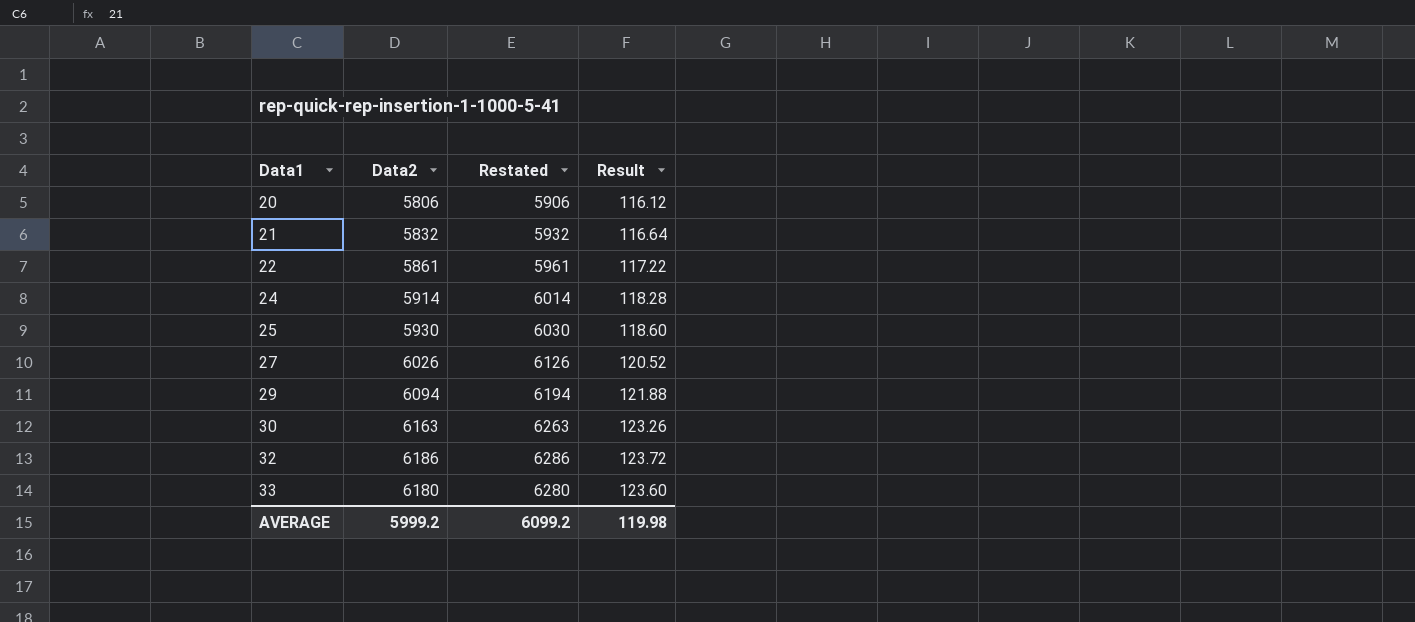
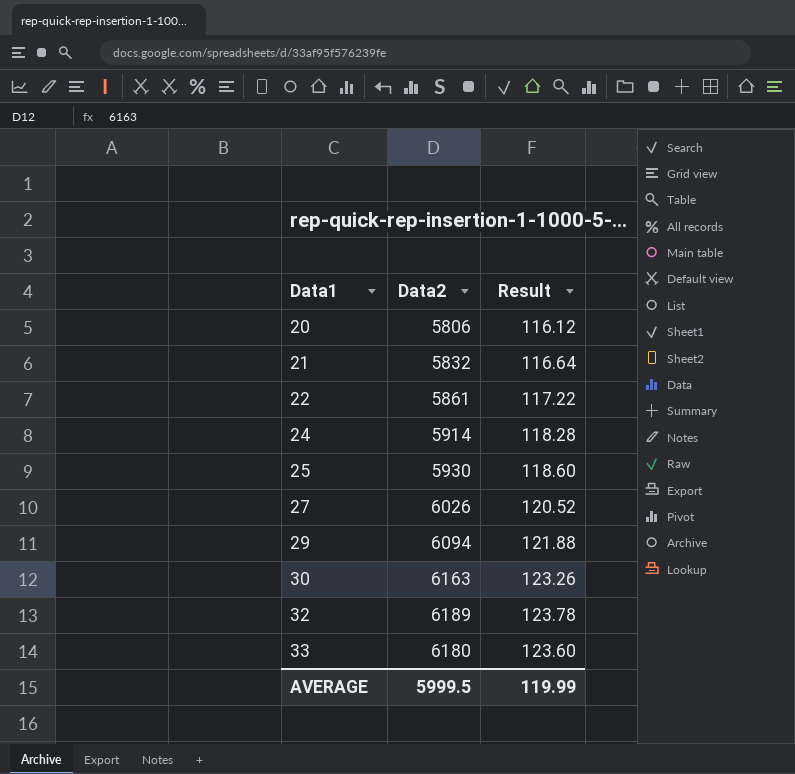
column Restated | formula: [Data2] + 100 -> none
32 | Data2: 6186 -> 6189
32 | Result: 123.72 -> 123.78
AVERAGE | Data2: 5999.2 -> 5999.5
AVERAGE | Result: 119.98 -> 119.99

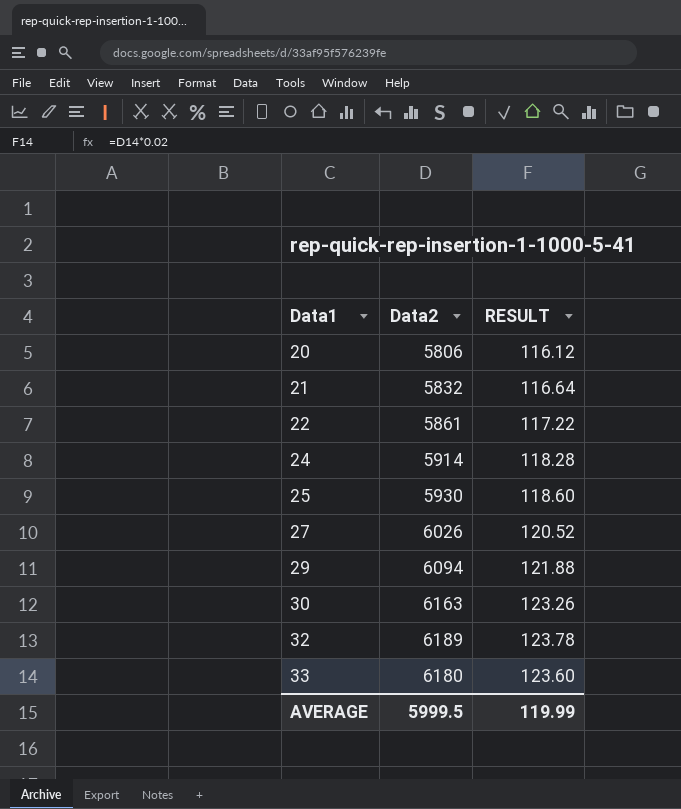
column name: Result -> RESULT

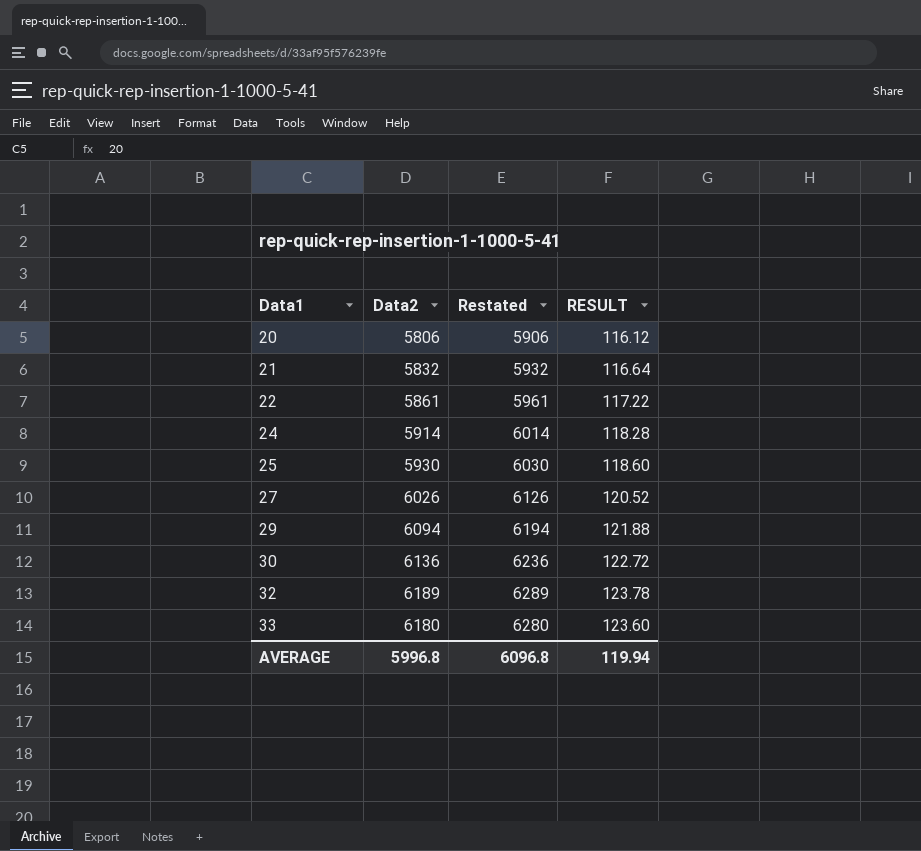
column Restated | formula: none -> [Data2] + 100
30 | Data2: 6163 -> 6136
30 | RESULT: 123.26 -> 122.72
AVERAGE | Data2: 5999.5 -> 5996.8
AVERAGE | RESULT: 119.99 -> 119.94

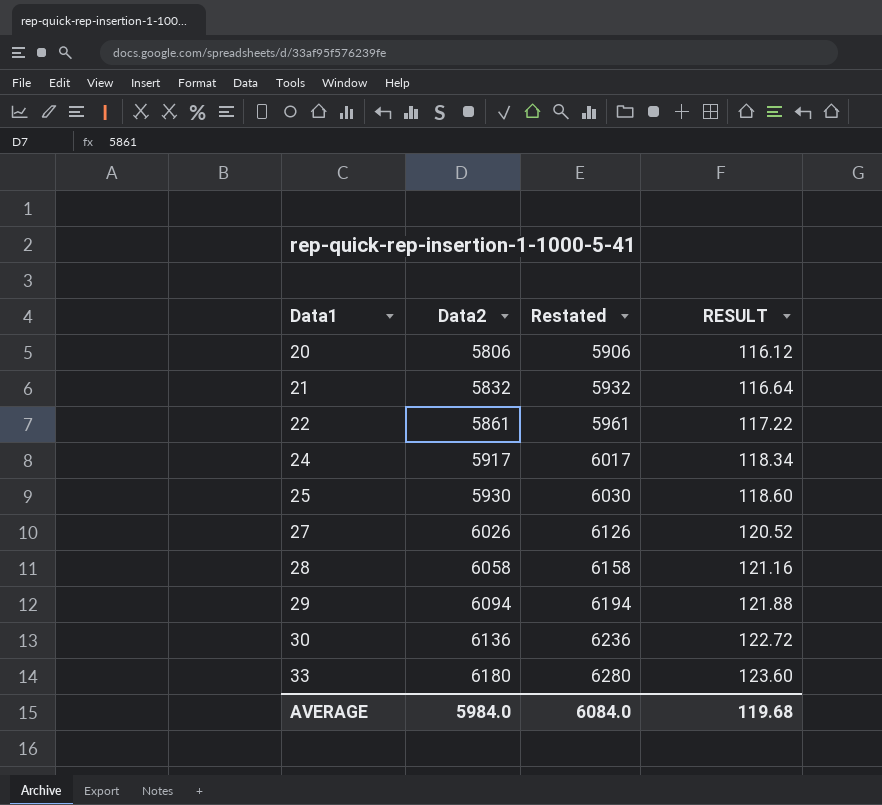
row 32: 6189 | 6289 | 123.78 -> none
24 | Data2: 5914 -> 5917
24 | Restated: 6014 -> 6017
24 | RESULT: 118.28 -> 118.34
row 28: none -> 6058 | 6158 | 121.16
AVERAGE | Data2: 5996.8 -> 5984.0
AVERAGE | Restated: 6096.8 -> 6084.0
AVERAGE | RESULT: 119.94 -> 119.68

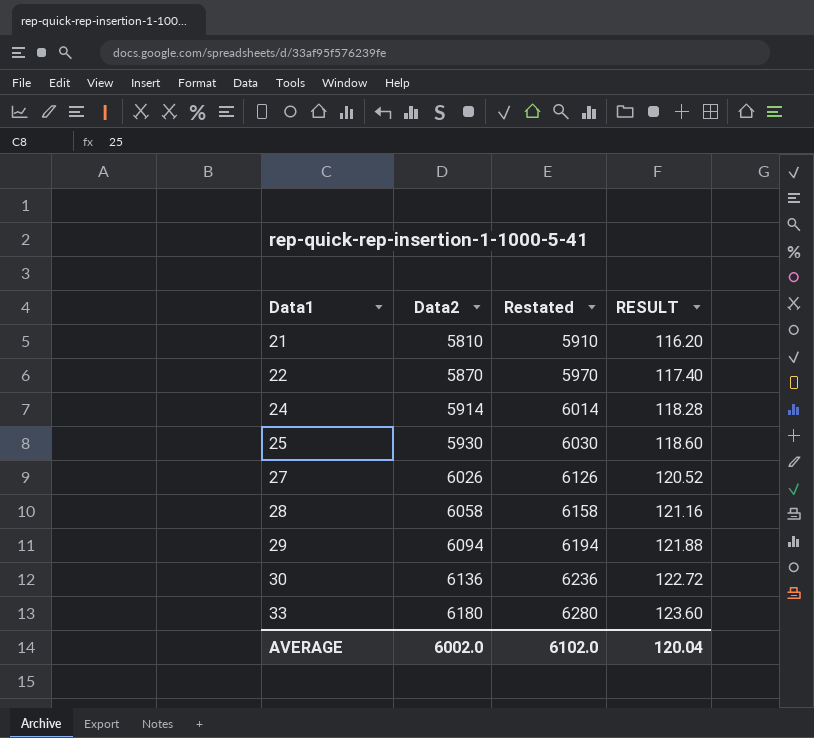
row 20: 5806 | 5906 | 116.12 -> none
21 | Data2: 5832 -> 5810
21 | Restated: 5932 -> 5910
21 | RESULT: 116.64 -> 116.20
22 | Data2: 5861 -> 5870
22 | Restated: 5961 -> 5970
22 | RESULT: 117.22 -> 117.40
24 | Data2: 5917 -> 5914
24 | Restated: 6017 -> 6014
24 | RESULT: 118.34 -> 118.28
AVERAGE | Data2: 5984.0 -> 6002.0
AVERAGE | Restated: 6084.0 -> 6102.0
AVERAGE | RESULT: 119.68 -> 120.04

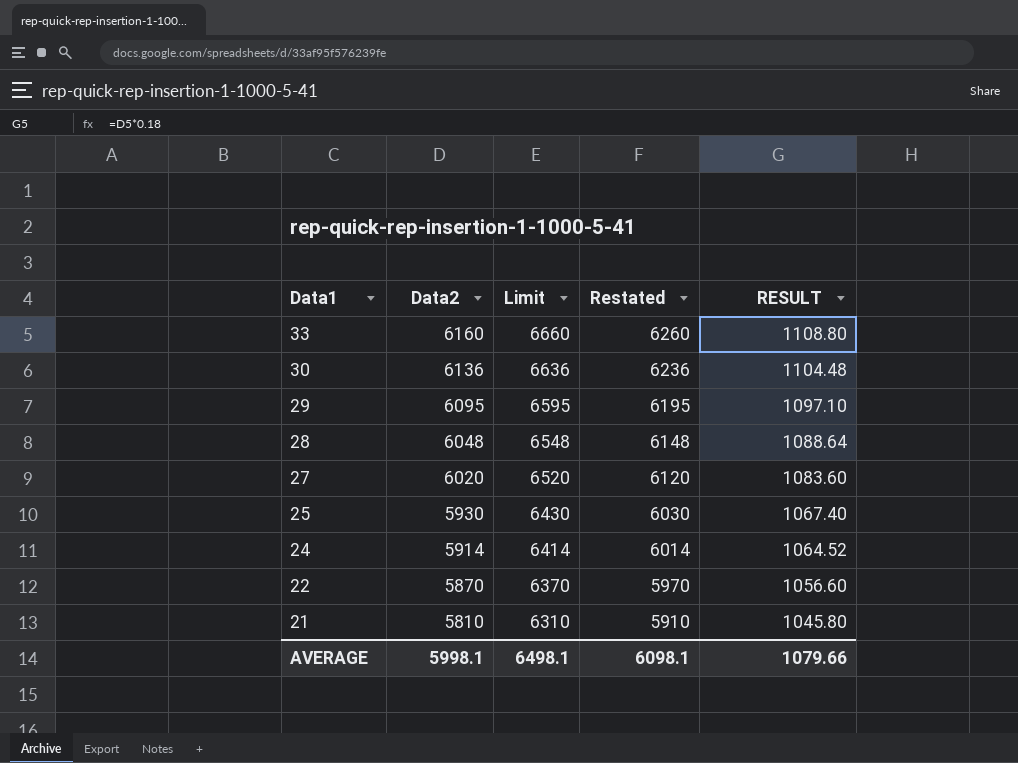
row order: Data1 ascending -> Data1 descending
column Limit | formula: none -> [Data2] + 500
column RESULT | formula: [Data2] * 0.02 -> [Data2] * 0.18
33 | Data2: 6180 -> 6160
33 | Restated: 6280 -> 6260
29 | Data2: 6094 -> 6095
29 | Restated: 6194 -> 6195
28 | Data2: 6058 -> 6048
28 | Restated: 6158 -> 6148
27 | Data2: 6026 -> 6020
27 | Restated: 6126 -> 6120
AVERAGE | Data2: 6002.0 -> 5998.1
AVERAGE | Restated: 6102.0 -> 6098.1
AVERAGE | RESULT: 120.04 -> 1079.66

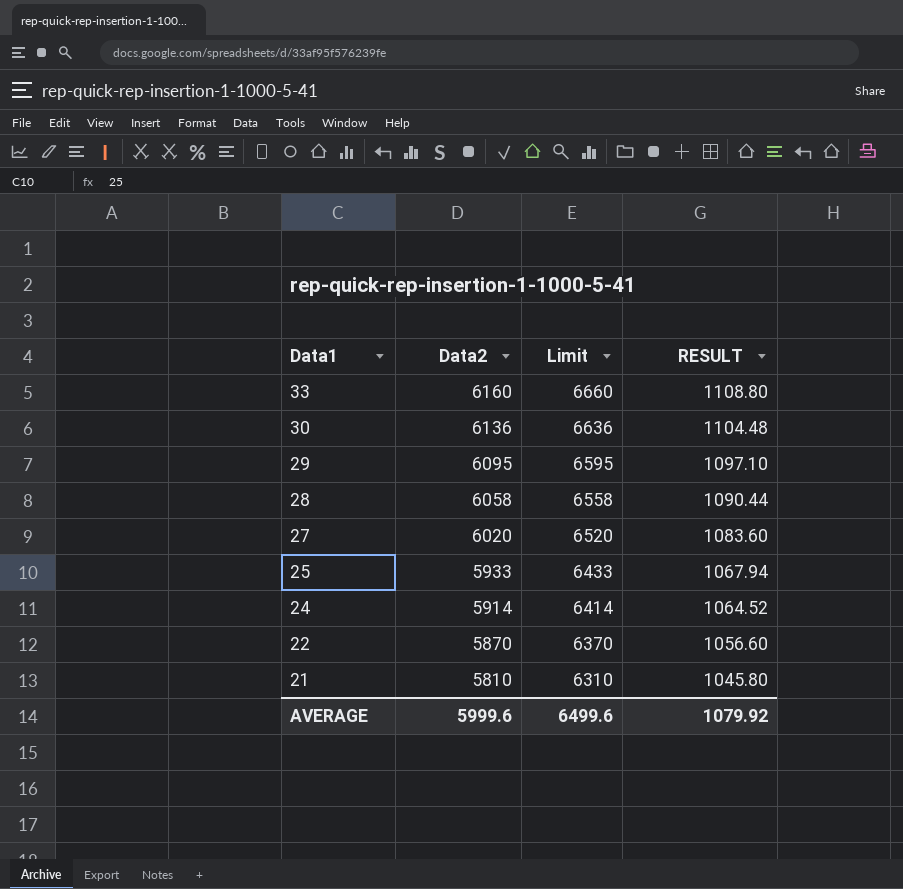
column Restated | formula: [Data2] + 100 -> none
28 | Data2: 6048 -> 6058
28 | Limit: 6548 -> 6558
28 | RESULT: 1088.64 -> 1090.44
25 | Data2: 5930 -> 5933
25 | Limit: 6430 -> 6433
25 | RESULT: 1067.40 -> 1067.94
AVERAGE | Data2: 5998.1 -> 5999.6
AVERAGE | Limit: 6498.1 -> 6499.6
AVERAGE | RESULT: 1079.66 -> 1079.92

